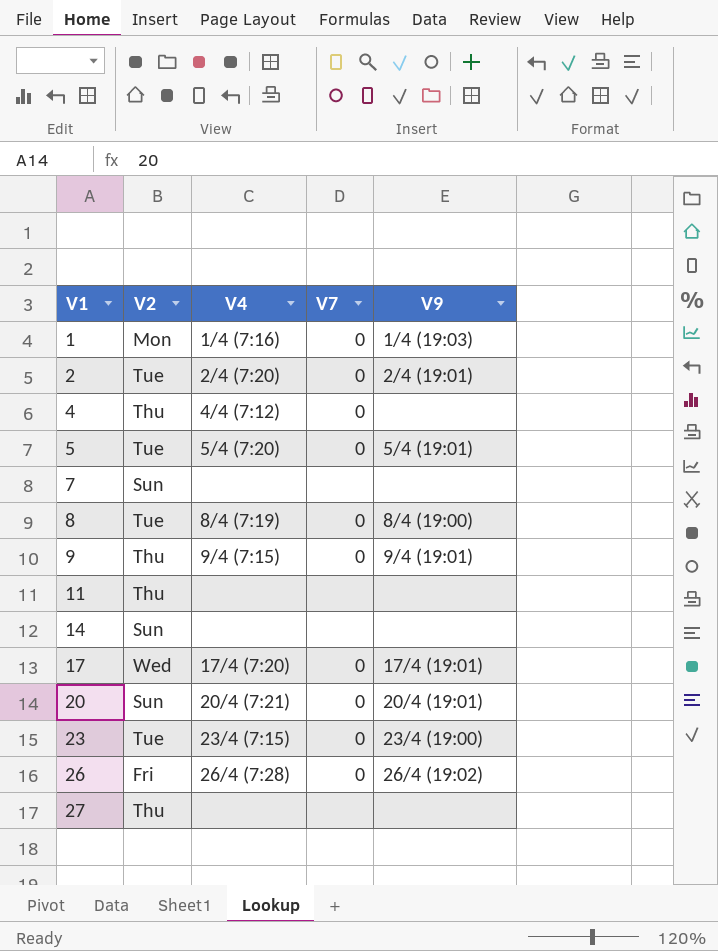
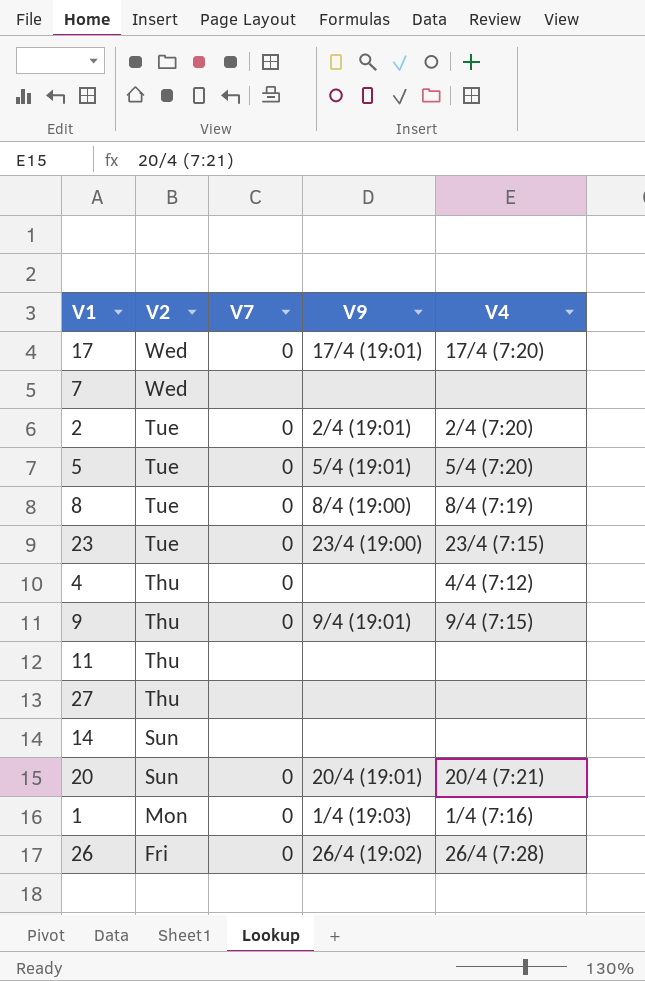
row order: V1 ascending -> V2 descending
column V4 | position: 3 -> 5
7 | V2: Sun -> Wed

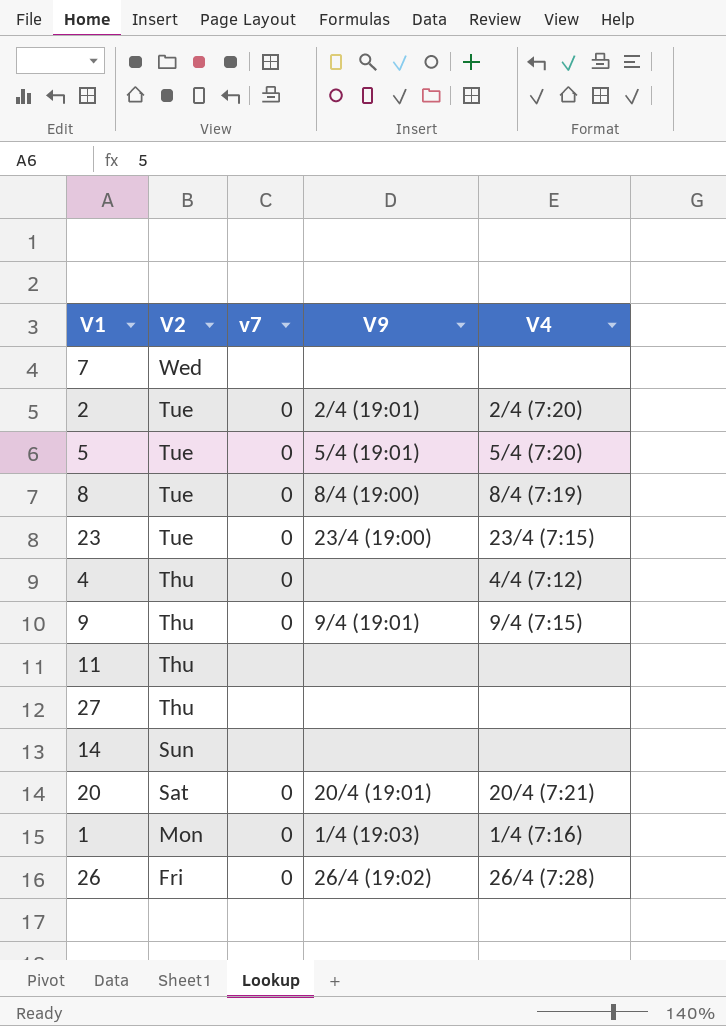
column name: V7 -> v7
row 17: Wed | 0 | 17/4 (19:01) | 17/4 (7:20) -> none
20 | V2: Sun -> Sat

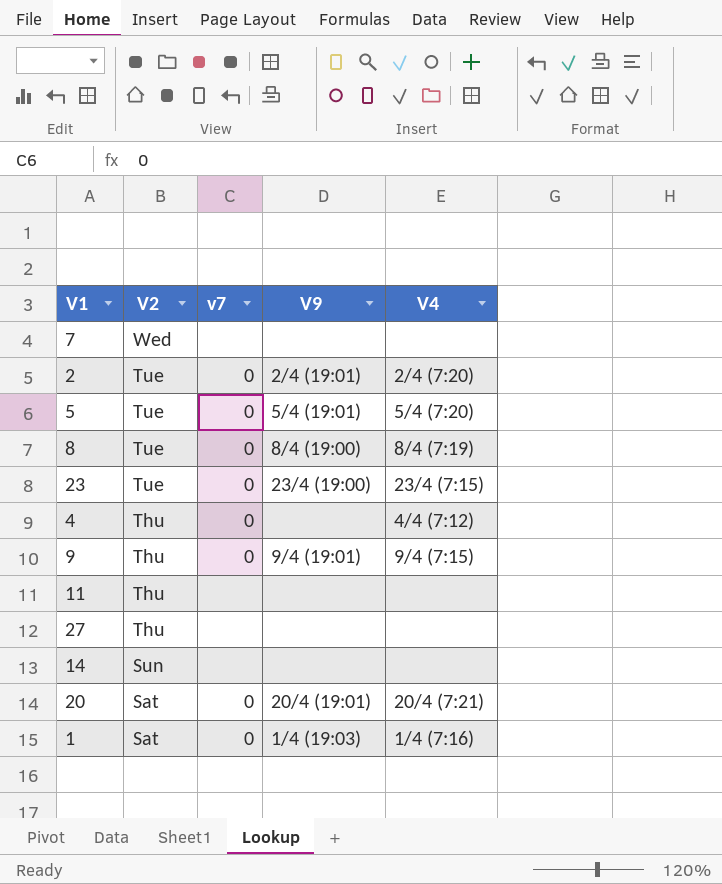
row 26: Fri | 0 | 26/4 (19:02) | 26/4 (7:28) -> none
1 | V2: Mon -> Sat

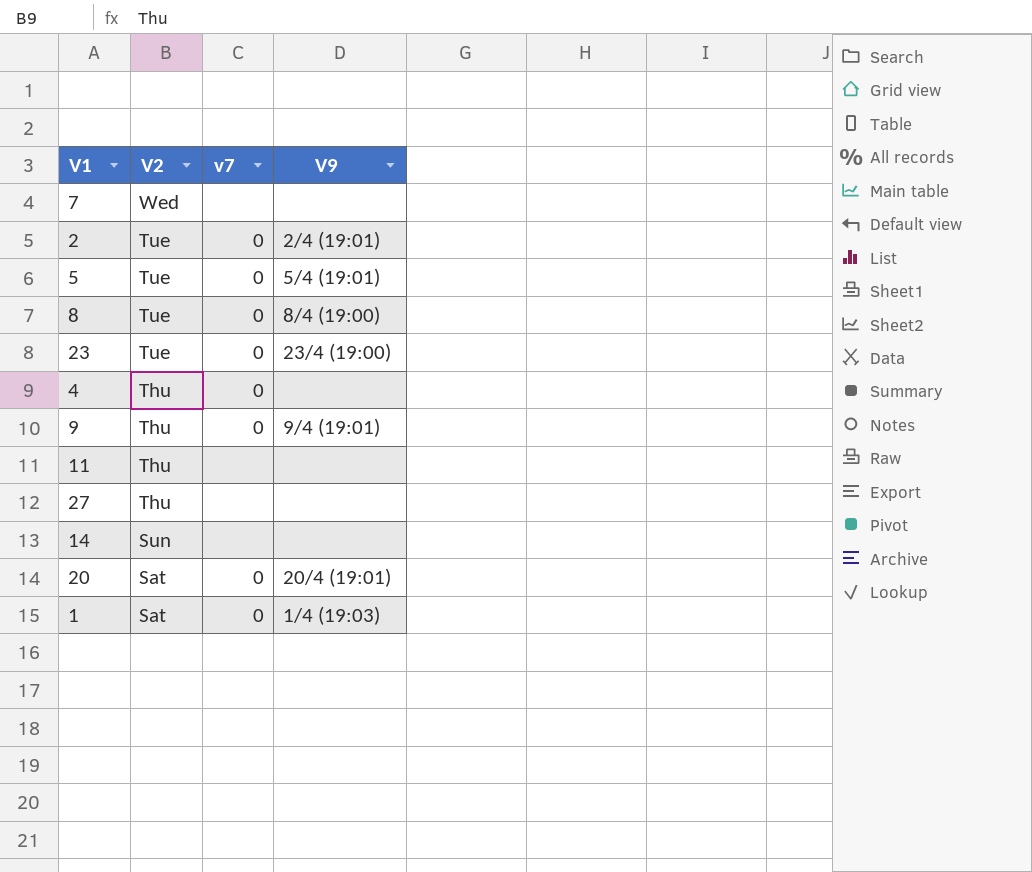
column V4 | position: 5 -> none

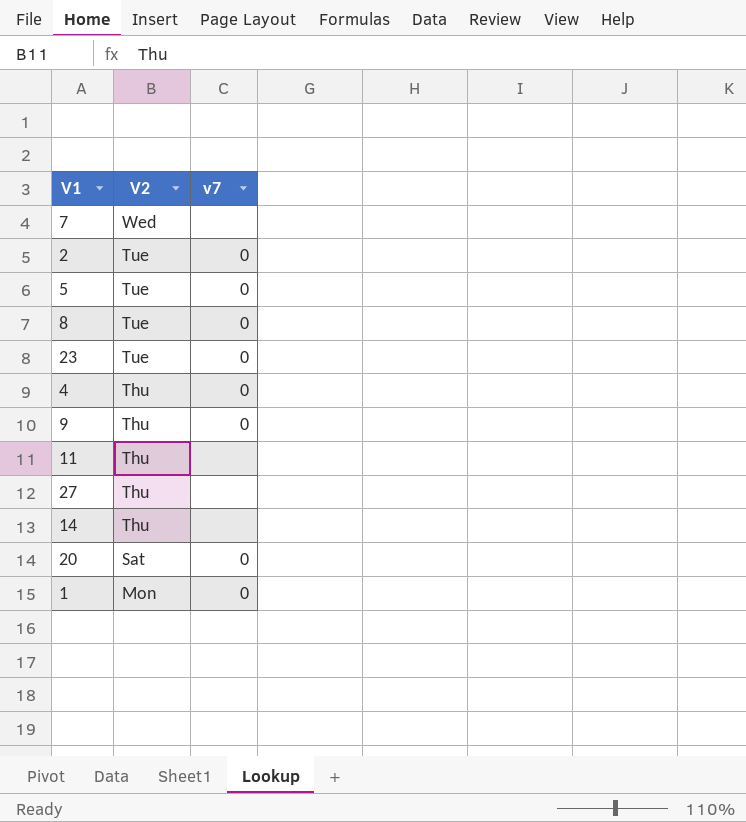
column V9 | position: 4 -> none
14 | V2: Sun -> Thu
1 | V2: Sat -> Mon

